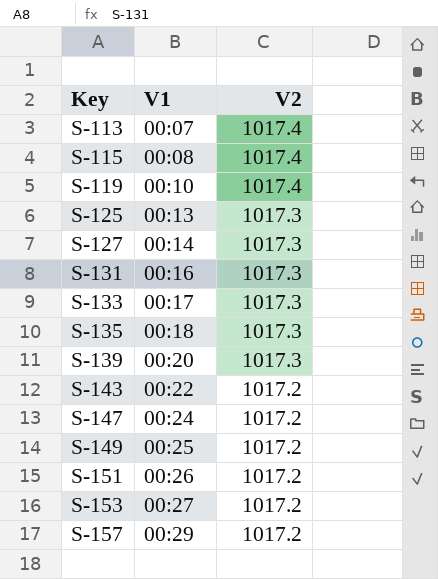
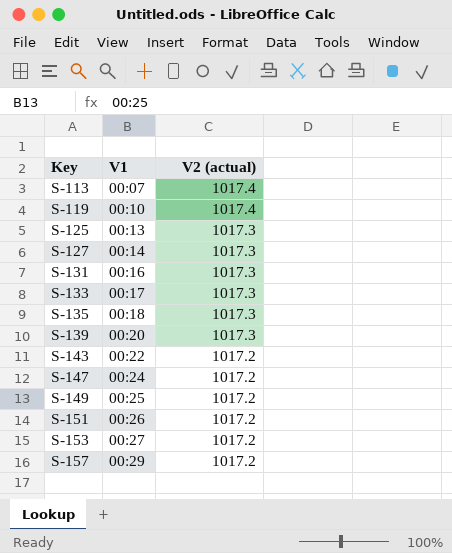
column name: V2 -> V2 (actual)
row S-115: 00:08 | 1017.4 -> none

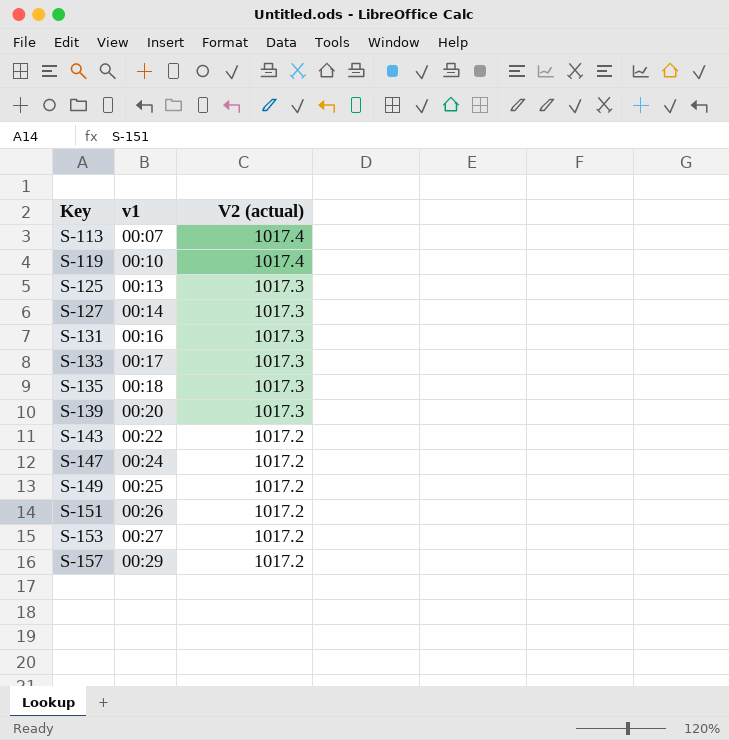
column name: V1 -> v1

